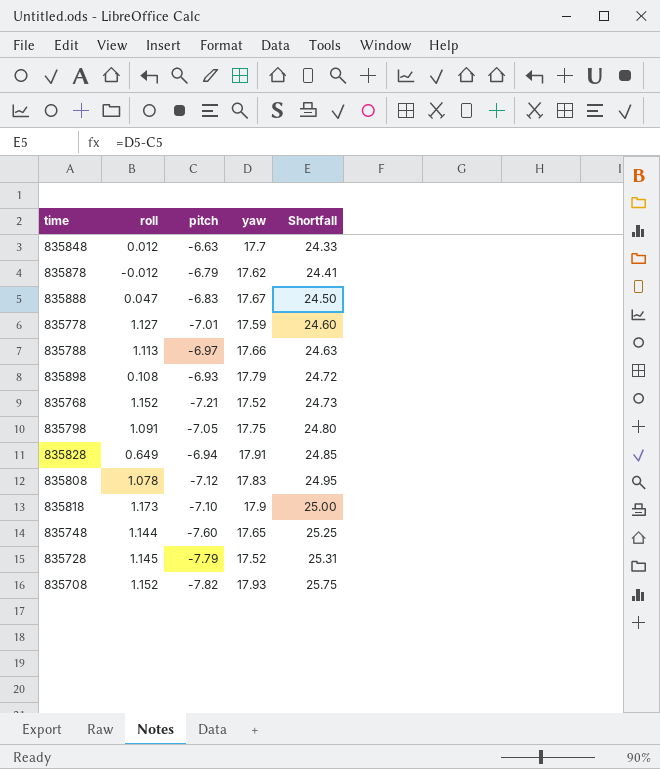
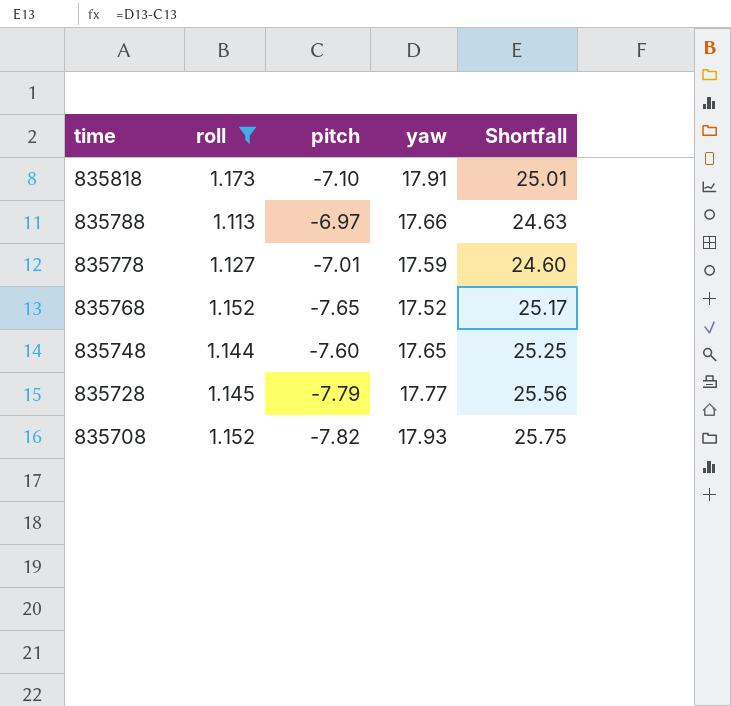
filter: none -> roll >= 1.113
row order: Shortfall ascending -> time descending
835818 | yaw: 17.9 -> 17.91
835818 | Shortfall: 25.00 -> 25.01
835768 | pitch: -7.21 -> -7.65
835768 | Shortfall: 24.73 -> 25.17
835728 | yaw: 17.52 -> 17.77
835728 | Shortfall: 25.31 -> 25.56

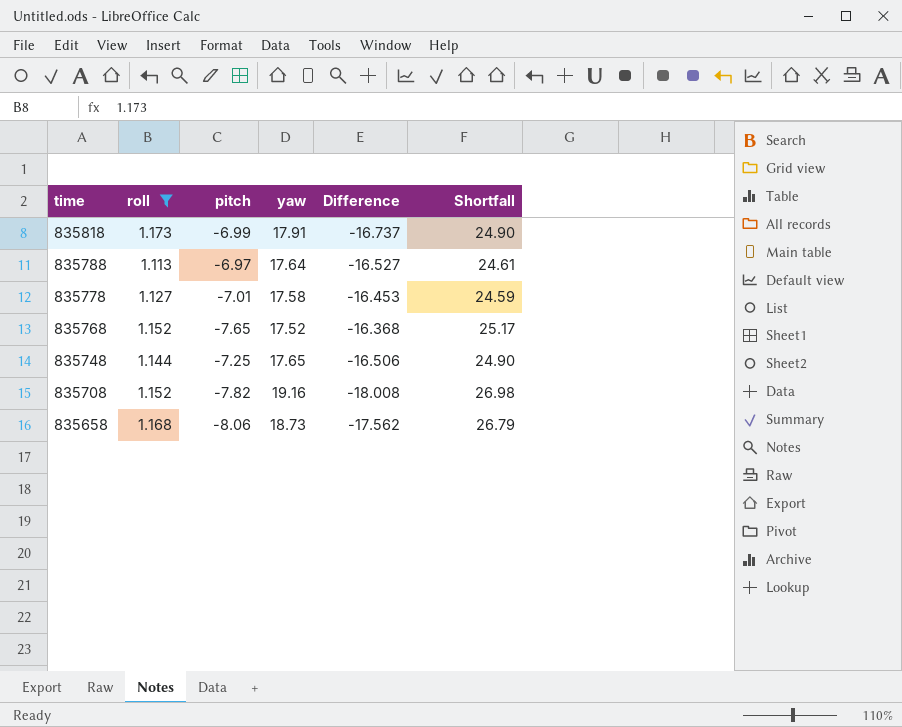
column Difference | formula: none -> [roll] - [yaw]
row 835728: 1.145 | -7.79 | 17.77 | 25.56 -> none
835818 | pitch: -7.10 -> -6.99
835818 | Shortfall: 25.01 -> 24.90
835788 | yaw: 17.66 -> 17.64
835788 | Shortfall: 24.63 -> 24.61
835778 | yaw: 17.59 -> 17.58
835778 | Shortfall: 24.60 -> 24.59
835748 | pitch: -7.60 -> -7.25
835748 | Shortfall: 25.25 -> 24.90
835708 | yaw: 17.93 -> 19.16
835708 | Shortfall: 25.75 -> 26.98
row 835658: none -> 1.168 | -8.06 | 18.73 | -17.562 | 26.79

